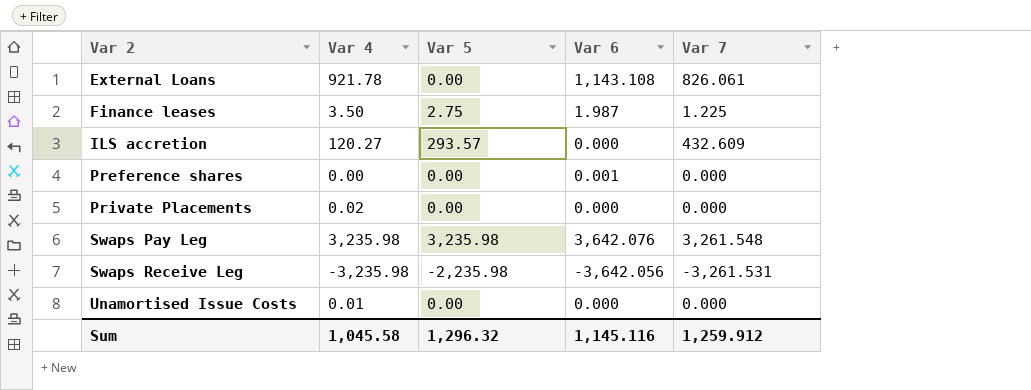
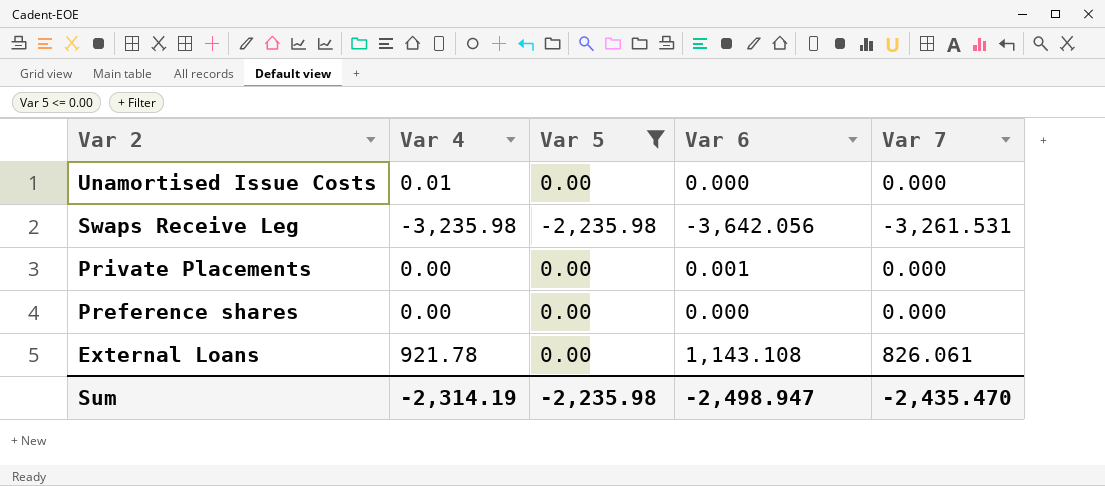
filter: none -> Var 5 <= 0.00
row order: Var 2 ascending -> Var 2 descending
Private Placements | Var 4: 0.02 -> 0.00
Private Placements | Var 6: 0.000 -> 0.001
Preference shares | Var 6: 0.001 -> 0.000
Sum | Var 4: 1,045.58 -> -2,314.19
Sum | Var 5: 1,296.32 -> -2,235.98
Sum | Var 6: 1,145.116 -> -2,498.947
Sum | Var 7: 1,259.912 -> -2,435.470

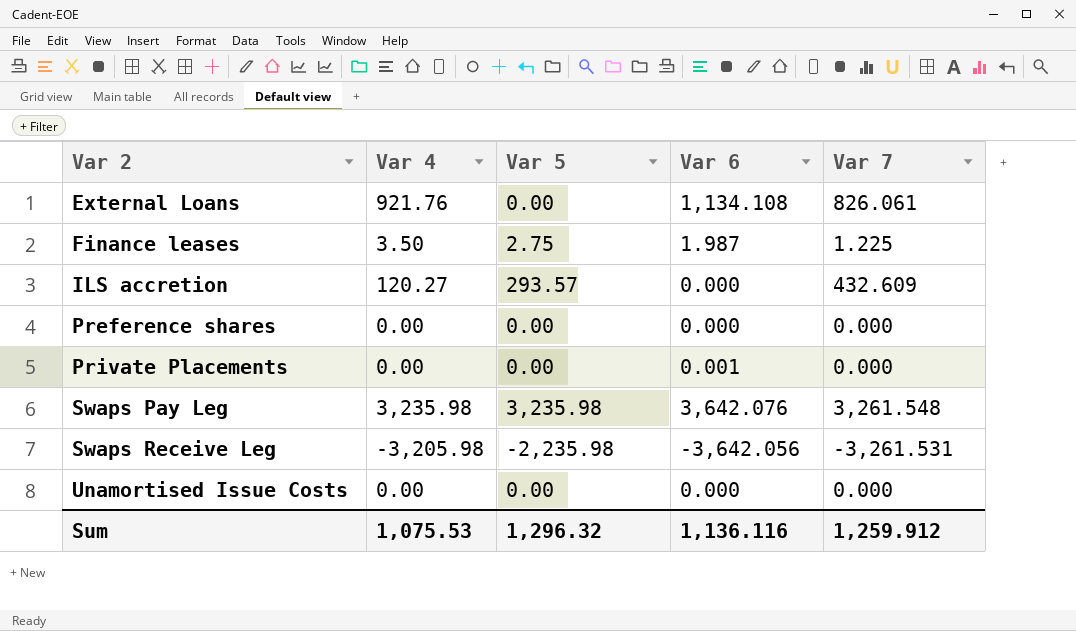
filter: Var 5 <= 0.00 -> none
row order: Var 2 descending -> Var 2 ascending
External Loans | Var 4: 921.78 -> 921.76
External Loans | Var 6: 1,143.108 -> 1,134.108
Swaps Receive Leg | Var 4: -3,235.98 -> -3,205.98
Unamortised Issue Costs | Var 4: 0.01 -> 0.00
Sum | Var 4: -2,314.19 -> 1,075.53
Sum | Var 5: -2,235.98 -> 1,296.32
Sum | Var 6: -2,498.947 -> 1,136.116
Sum | Var 7: -2,435.470 -> 1,259.912

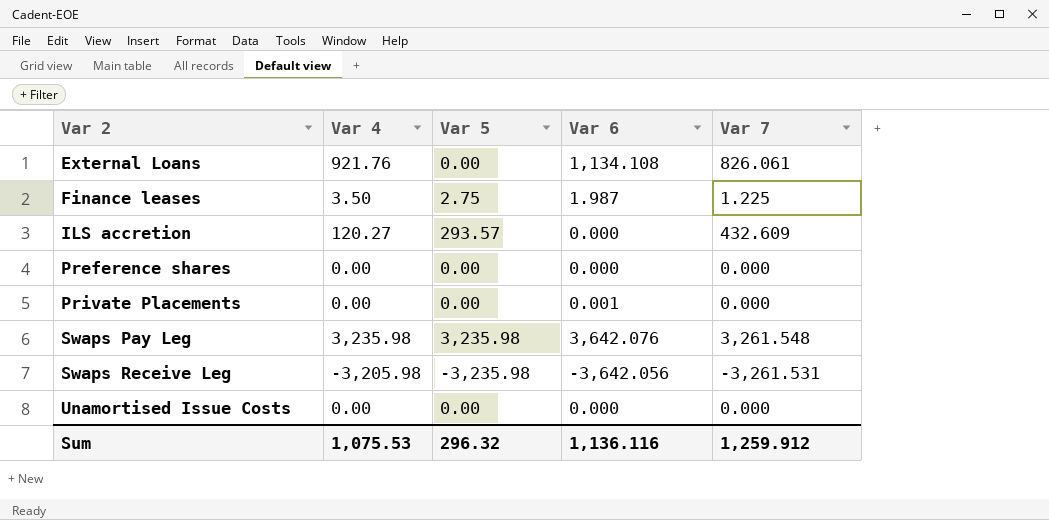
Swaps Receive Leg | Var 5: -2,235.98 -> -3,235.98
Sum | Var 5: 1,296.32 -> 296.32

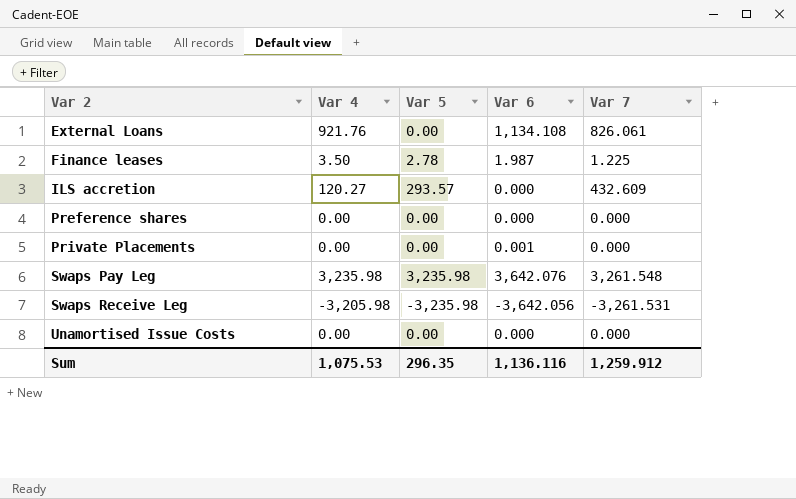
Finance leases | Var 5: 2.75 -> 2.78
Sum | Var 5: 296.32 -> 296.35

